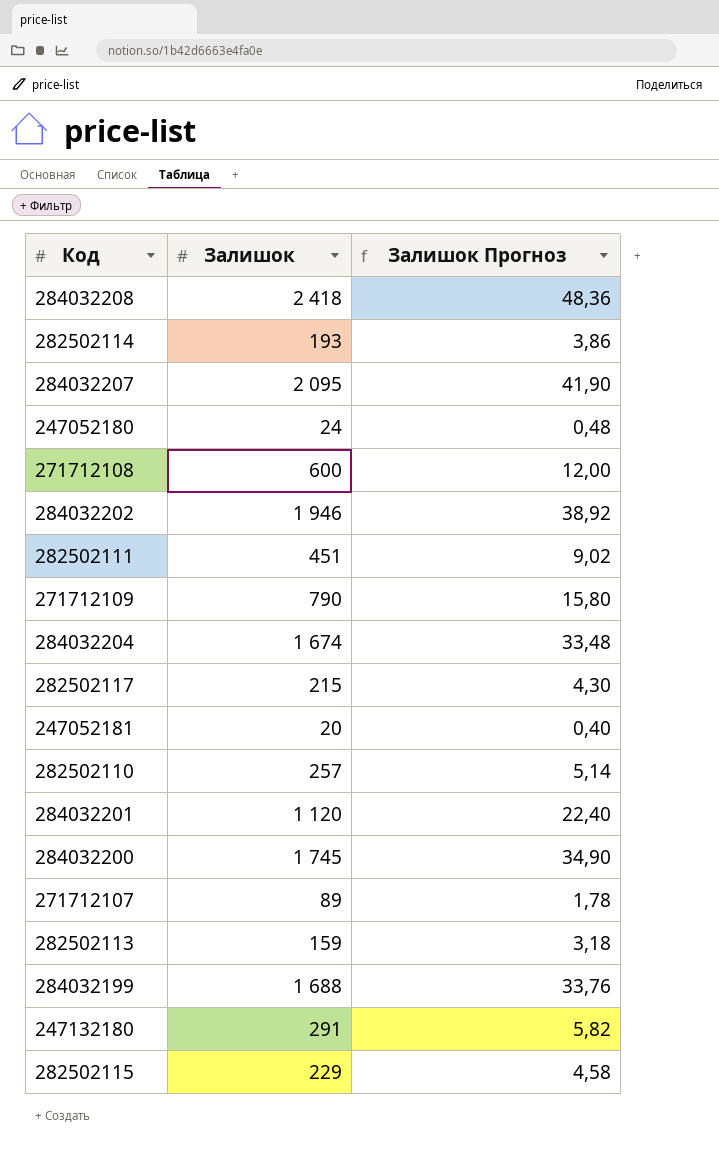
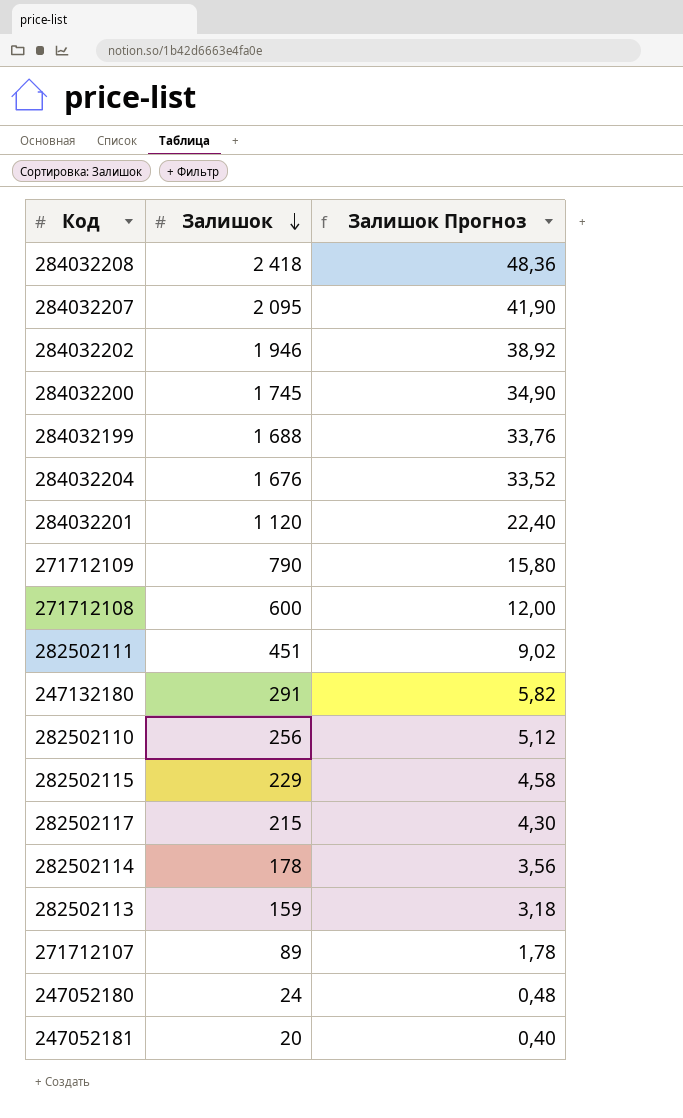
row order: none -> Залишок descending
284032204 | Залишок: 1 674 -> 1 676
284032204 | Залишок Прогноз: 33,48 -> 33,52
282502110 | Залишок: 257 -> 256
282502110 | Залишок Прогноз: 5,14 -> 5,12
282502114 | Залишок: 193 -> 178
282502114 | Залишок Прогноз: 3,86 -> 3,56

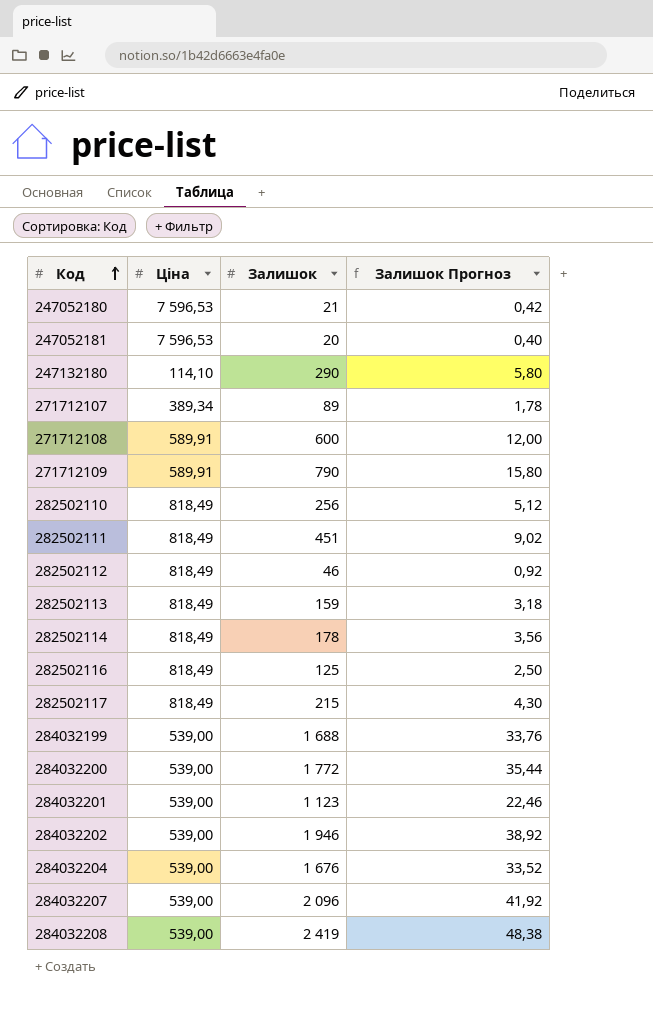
row order: Залишок descending -> Код ascending
column Ціна | position: none -> 2
row 282502115: 229 | 4,58 -> none
247052180 | Залишок: 24 -> 21
247052180 | Залишок Прогноз: 0,48 -> 0,42
247132180 | Залишок: 291 -> 290
247132180 | Залишок Прогноз: 5,82 -> 5,80
row 282502112: none -> 818,49 | 46 | 0,92
row 282502116: none -> 818,49 | 125 | 2,50
284032200 | Залишок: 1 745 -> 1 772
284032200 | Залишок Прогноз: 34,90 -> 35,44
284032201 | Залишок: 1 120 -> 1 123
284032201 | Залишок Прогноз: 22,40 -> 22,46
284032207 | Залишок: 2 095 -> 2 096
284032207 | Залишок Прогноз: 41,90 -> 41,92
284032208 | Залишок: 2 418 -> 2 419
284032208 | Залишок Прогноз: 48,36 -> 48,38

